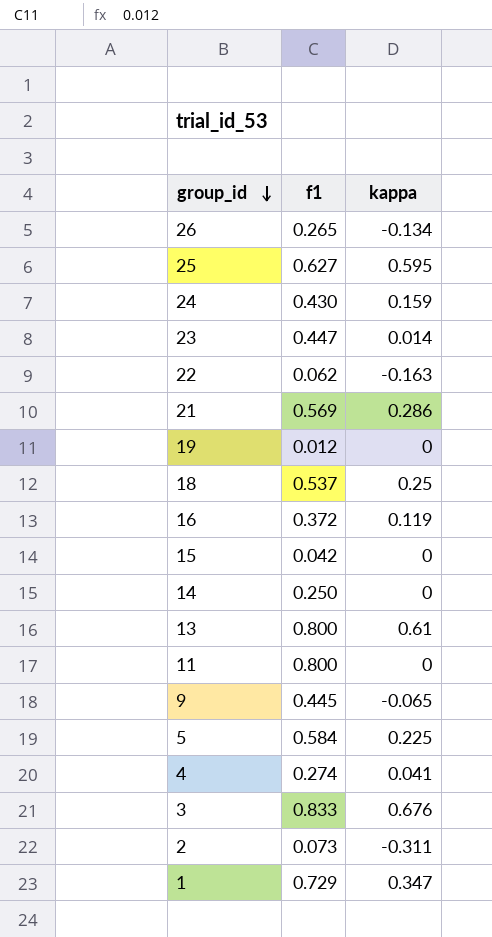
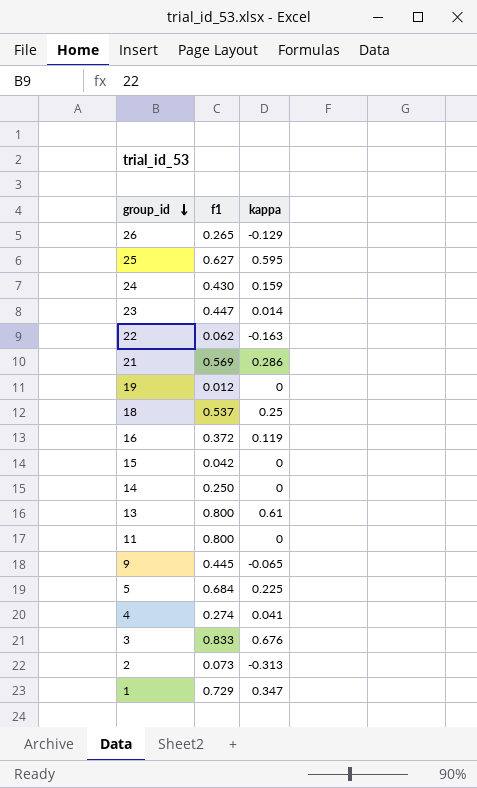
26 | kappa: -0.134 -> -0.129
5 | f1: 0.584 -> 0.684
2 | kappa: -0.311 -> -0.313

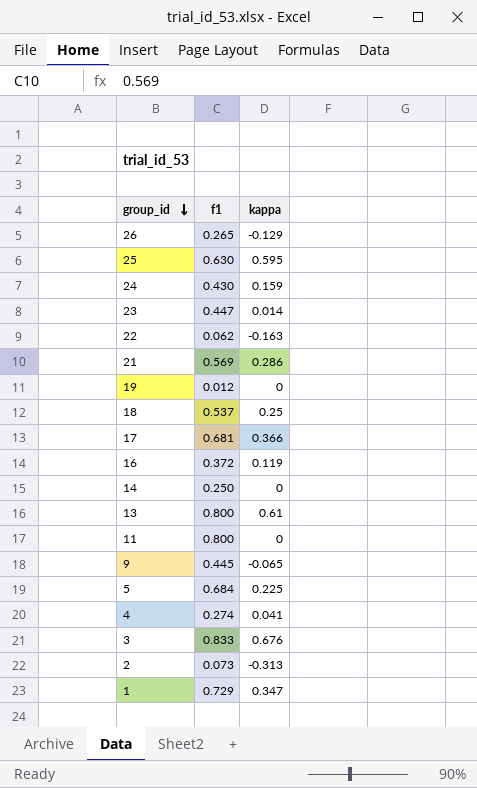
row 15: 0.042 | 0 -> none
25 | f1: 0.627 -> 0.630
row 17: none -> 0.681 | 0.366

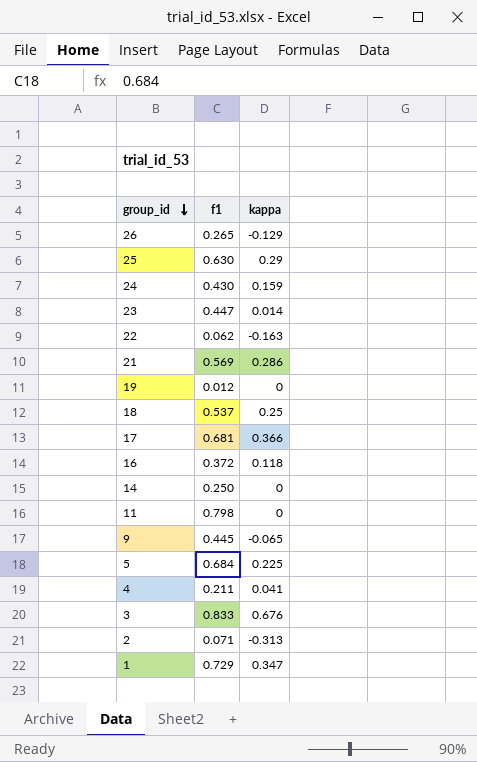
row 13: 0.800 | 0.61 -> none
25 | kappa: 0.595 -> 0.29
16 | kappa: 0.119 -> 0.118
11 | f1: 0.800 -> 0.798
4 | f1: 0.274 -> 0.211
2 | f1: 0.073 -> 0.071

